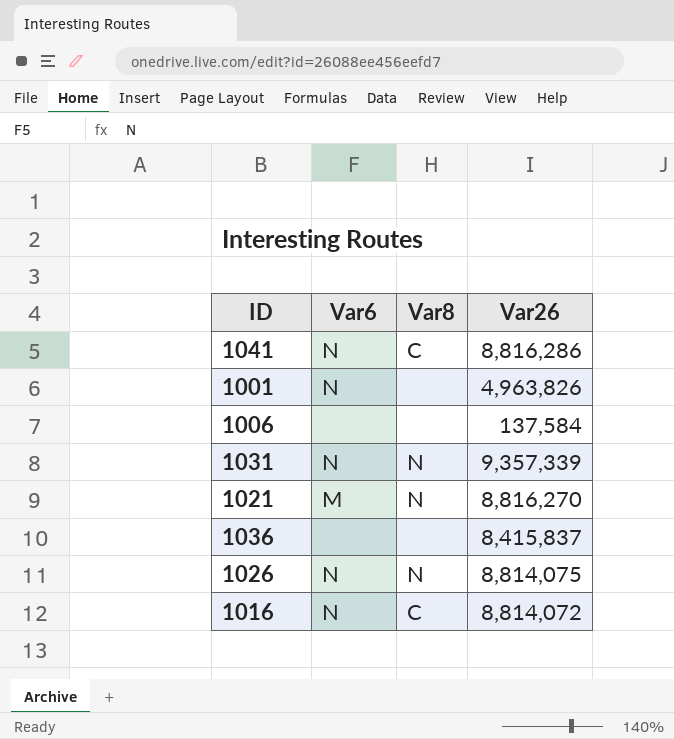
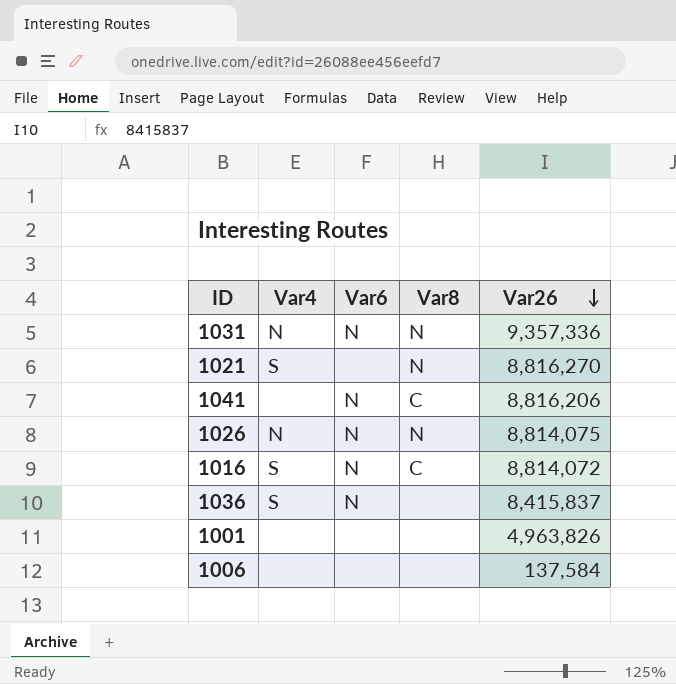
row order: none -> Var26 descending
column Var4 | position: none -> 2
1031 | Var26: 9,357,339 -> 9,357,336
1021 | Var6: M -> none
1041 | Var26: 8,816,286 -> 8,816,206
1036 | Var6: none -> N
1001 | Var6: N -> none

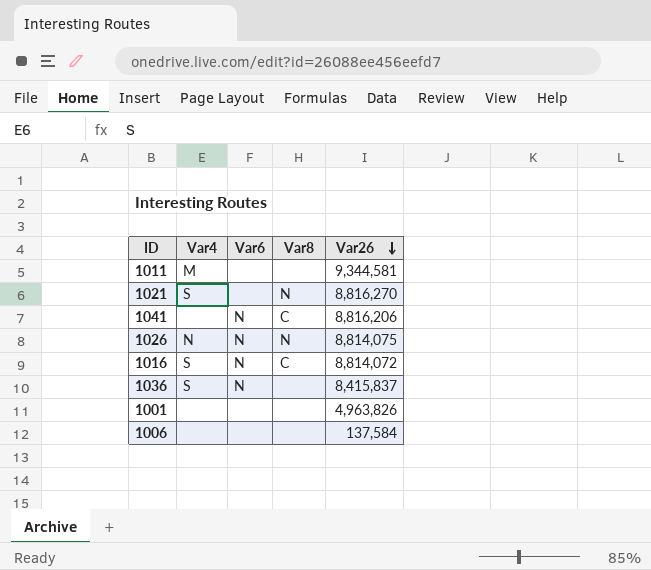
row 1031: N | N | N | 9,357,336 -> none
row 1011: none -> M | none | none | 9,344,581

